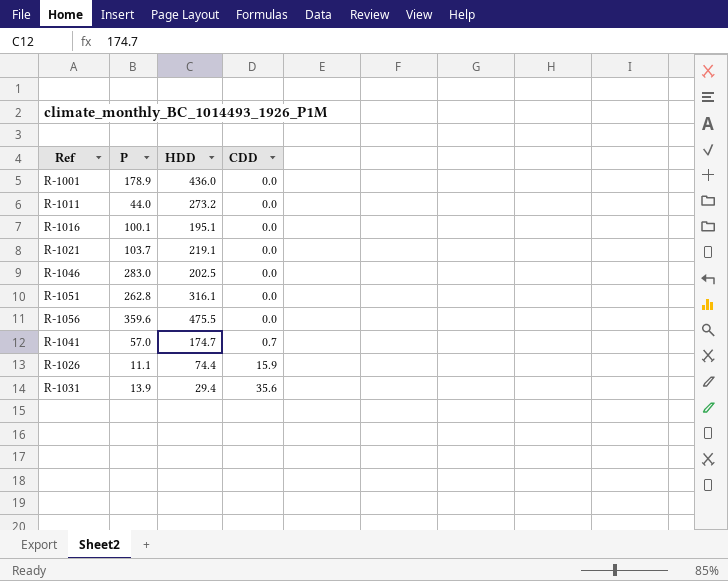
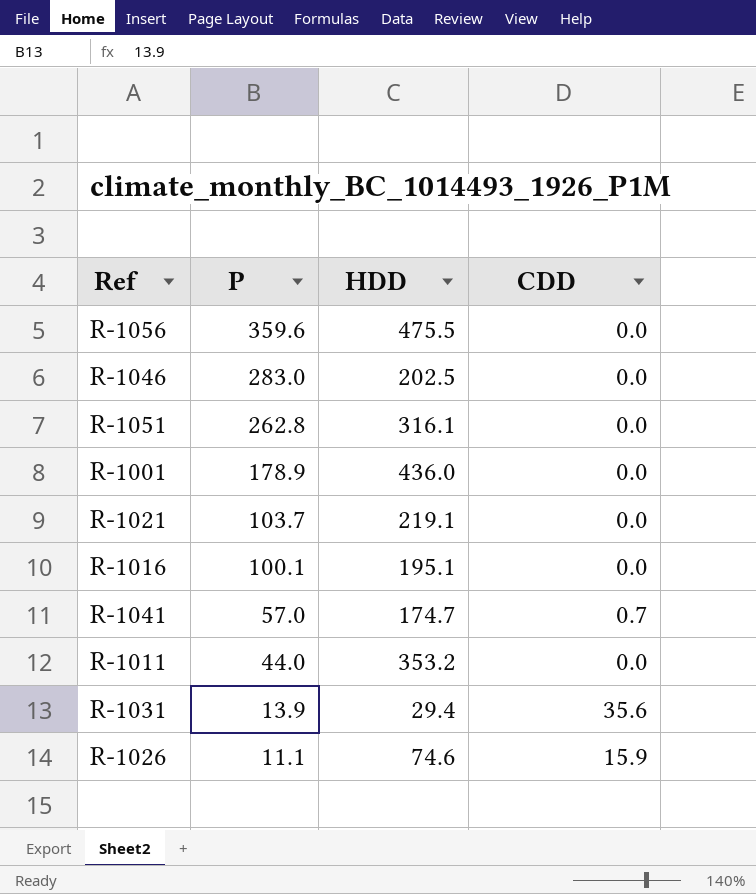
row order: CDD ascending -> P descending
R-1011 | HDD: 273.2 -> 353.2
R-1026 | HDD: 74.4 -> 74.6

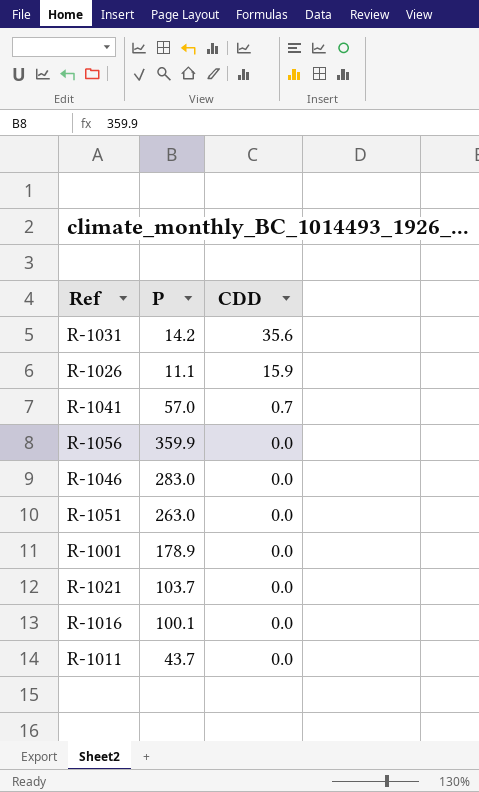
row order: P descending -> CDD descending
column HDD | position: 3 -> none
R-1031 | P: 13.9 -> 14.2
R-1056 | P: 359.6 -> 359.9
R-1051 | P: 262.8 -> 263.0
R-1011 | P: 44.0 -> 43.7

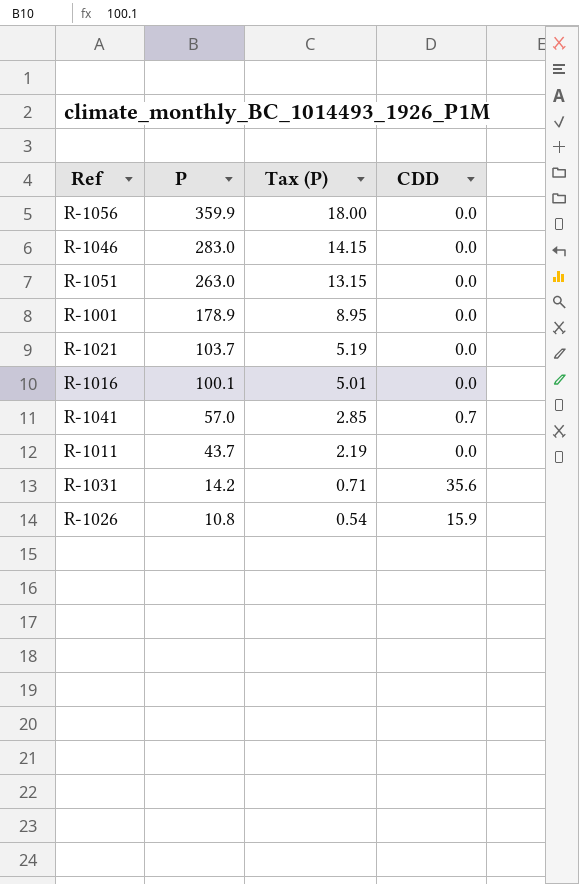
row order: CDD descending -> P descending
column Tax (P) | formula: none -> [P] * 0.05
R-1026 | P: 11.1 -> 10.8

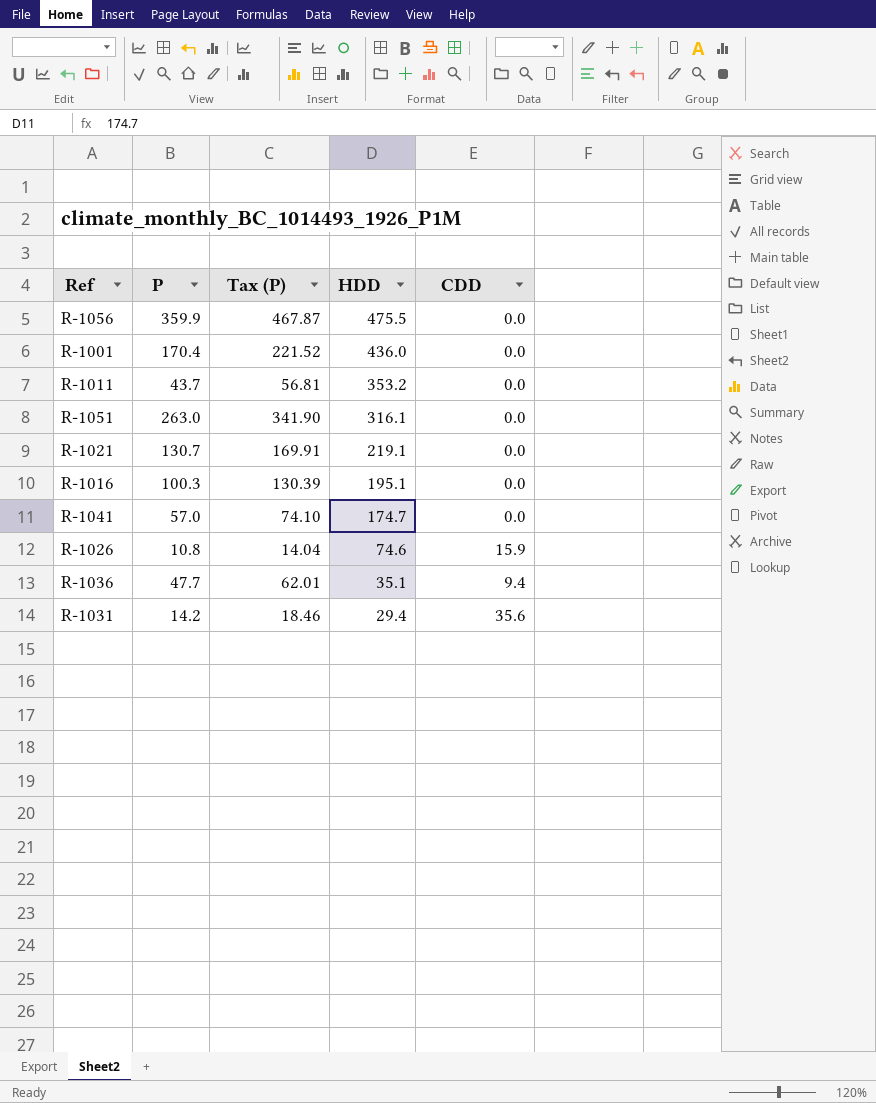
row order: P descending -> HDD descending
column Tax (P) | formula: [P] * 0.05 -> [P] * 1.3
column HDD | position: none -> 4
row R-1046: 283.0 | 14.15 | 0.0 -> none
R-1001 | P: 178.9 -> 170.4
R-1021 | P: 103.7 -> 130.7
R-1016 | P: 100.1 -> 100.3
R-1041 | CDD: 0.7 -> 0.0
row R-1036: none -> 47.7 | 62.01 | 35.1 | 9.4

